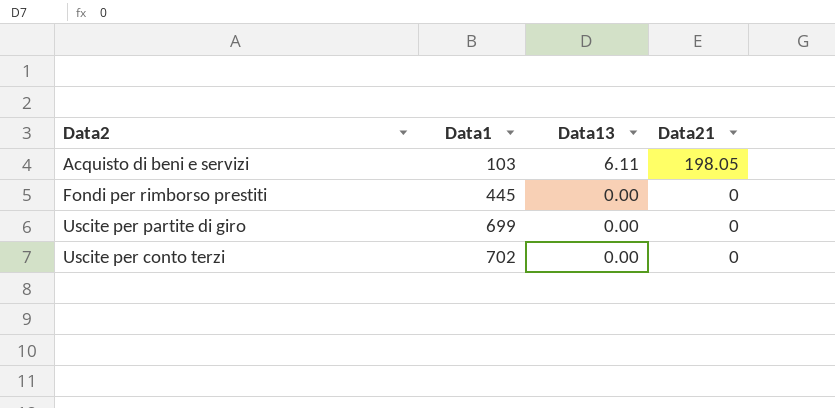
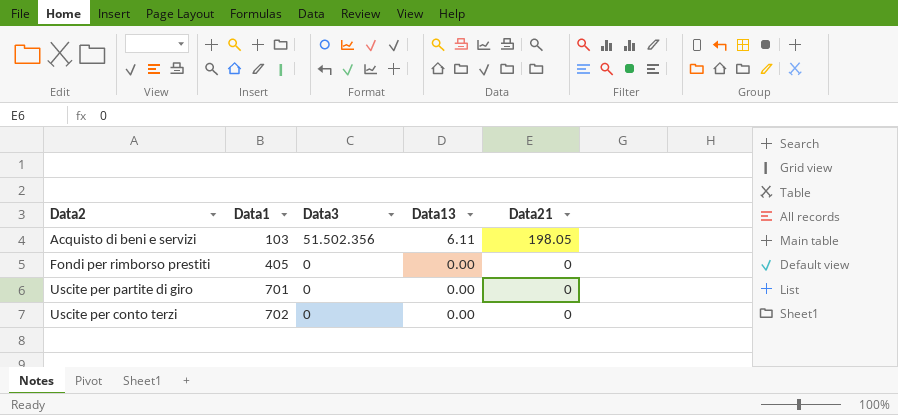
column Data3 | position: none -> 3
Fondi per rimborso prestiti | Data1: 445 -> 405
Uscite per partite di giro | Data1: 699 -> 701

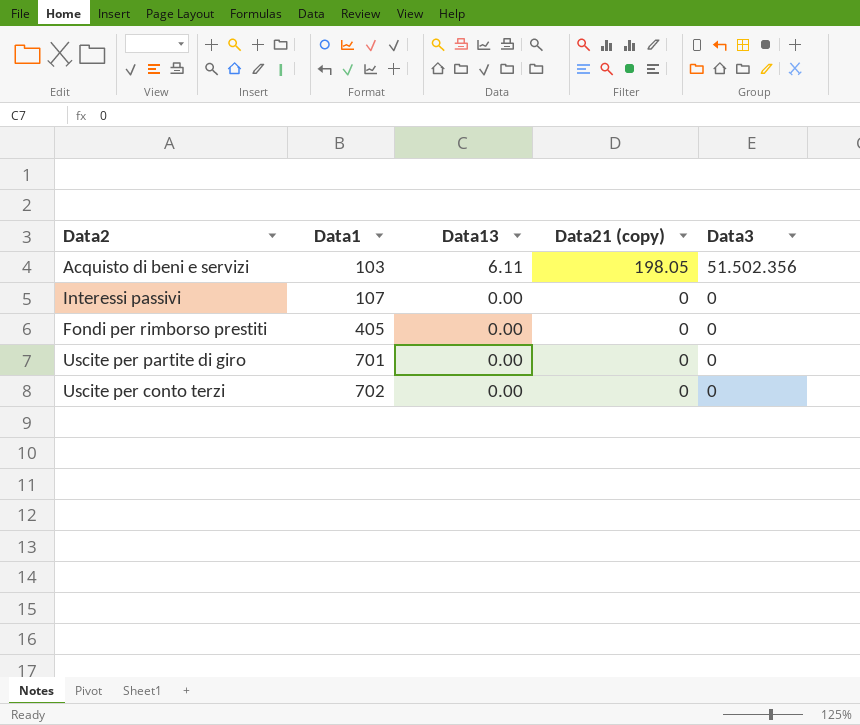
column name: Data21 -> Data21 (copy)
column Data3 | position: 3 -> 5
row Interessi passivi: none -> 107 | 0.00 | 0 | 0

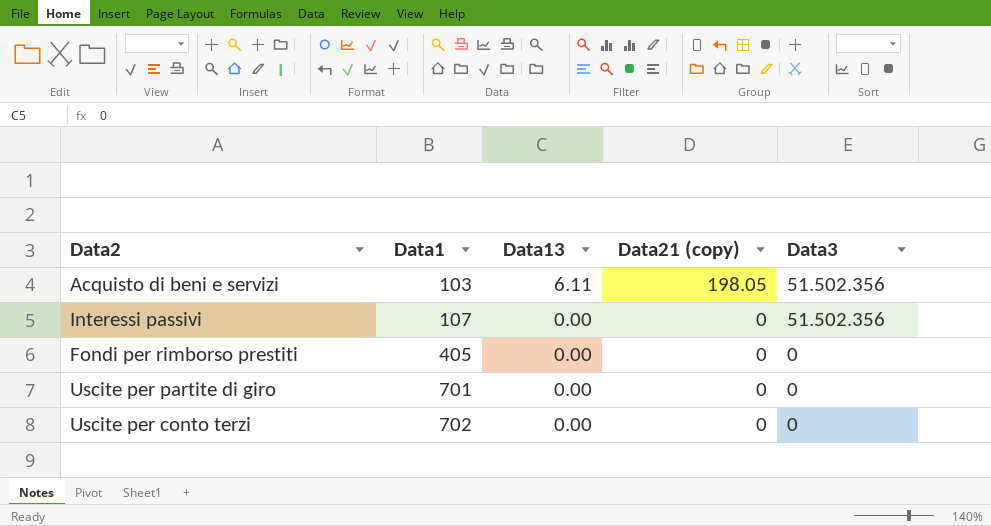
Interessi passivi | Data3: 0 -> 51.502.356

